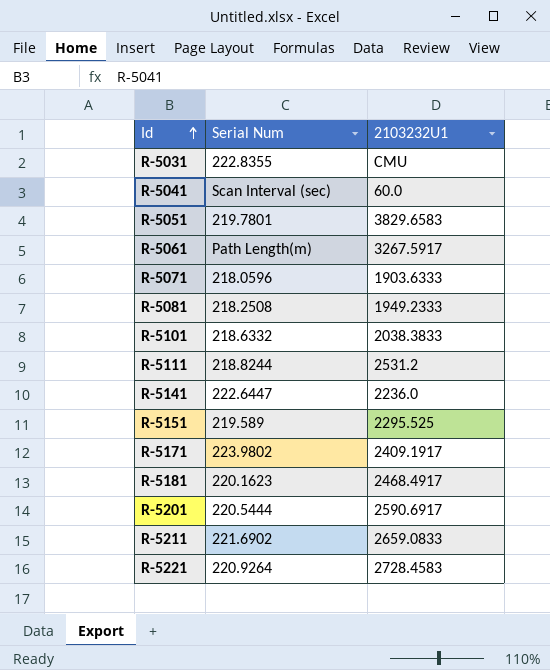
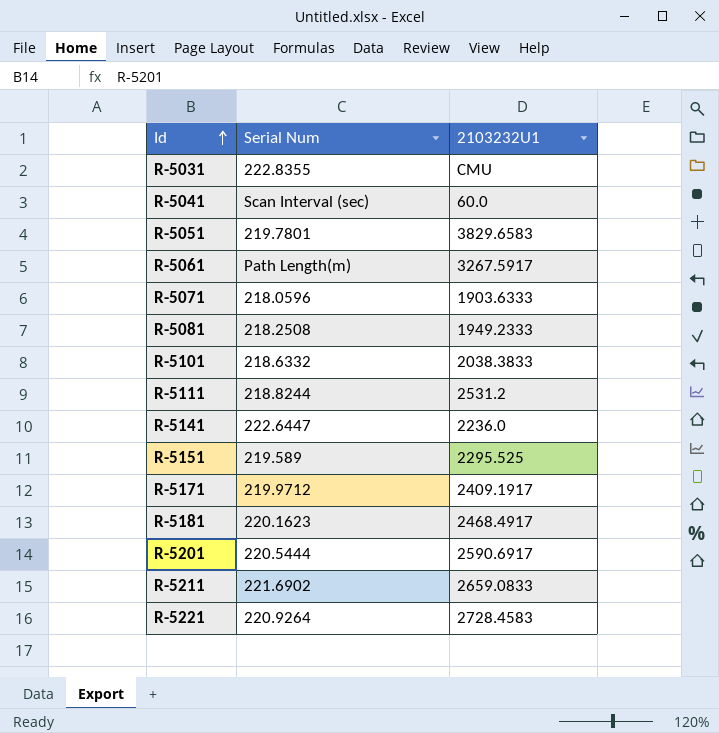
R-5171 | Serial Num: 223.9802 -> 219.9712

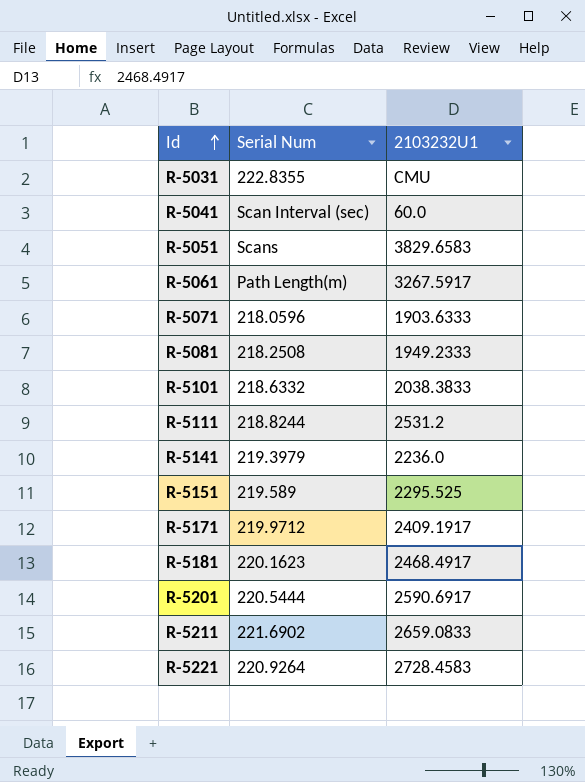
R-5051 | Serial Num: 219.7801 -> Scans
R-5141 | Serial Num: 222.6447 -> 219.3979

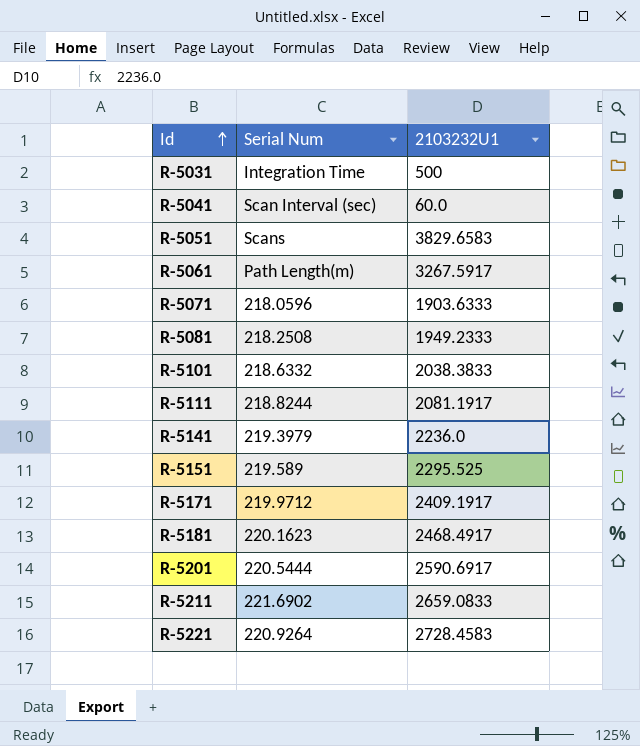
R-5031 | Serial Num: 222.8355 -> Integration Time
R-5031 | 2103232U1: CMU -> 500
R-5111 | 2103232U1: 2531.2 -> 2081.1917

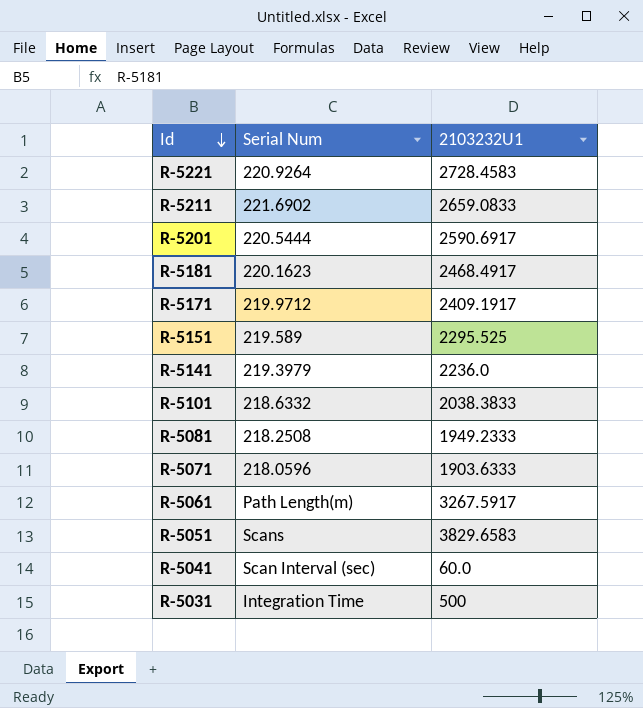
row order: Id ascending -> Id descending
row R-5111: 218.8244 | 2081.1917 -> none

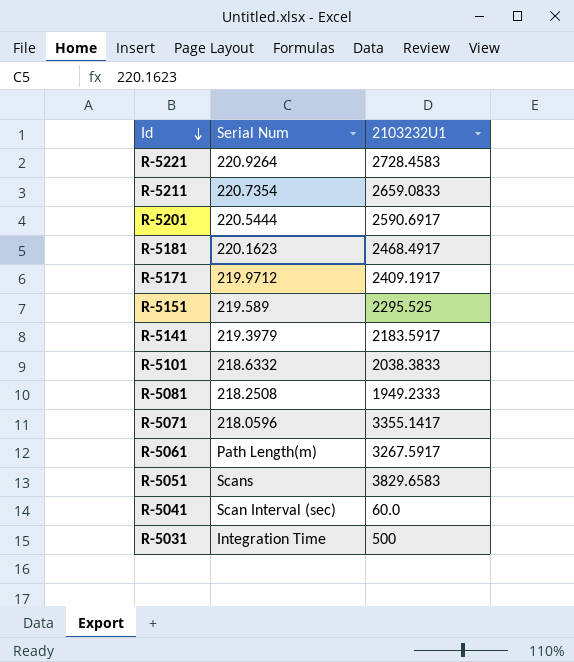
R-5211 | Serial Num: 221.6902 -> 220.7354
R-5141 | 2103232U1: 2236.0 -> 2183.5917
R-5071 | 2103232U1: 1903.6333 -> 3355.1417

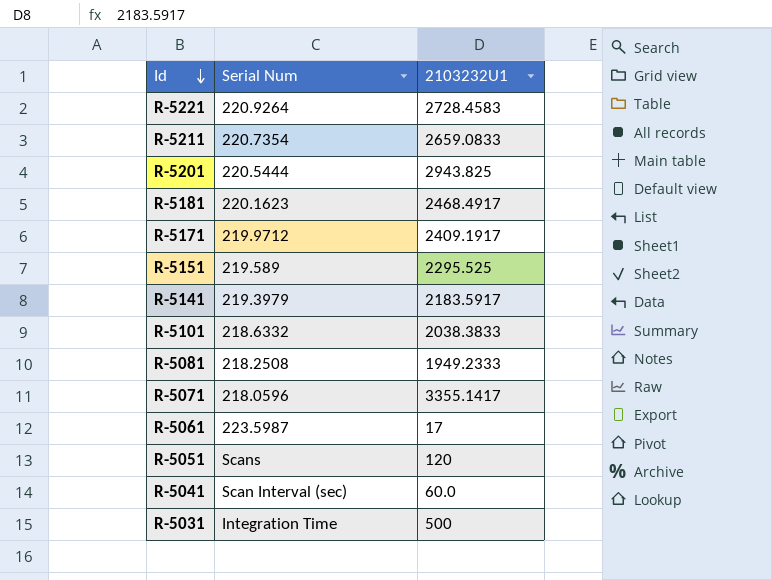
R-5201 | 2103232U1: 2590.6917 -> 2943.825
R-5061 | Serial Num: Path Length(m) -> 223.5987
R-5061 | 2103232U1: 3267.5917 -> 17
R-5051 | 2103232U1: 3829.6583 -> 120

